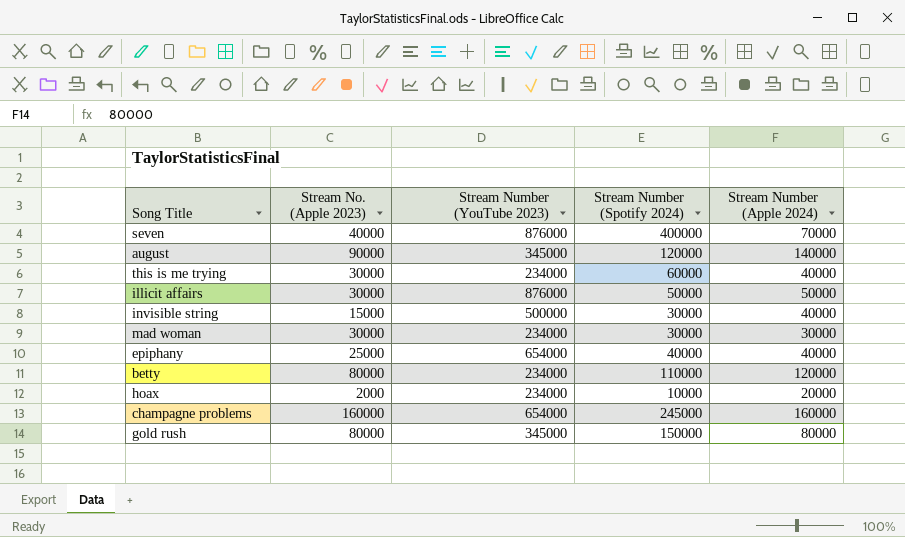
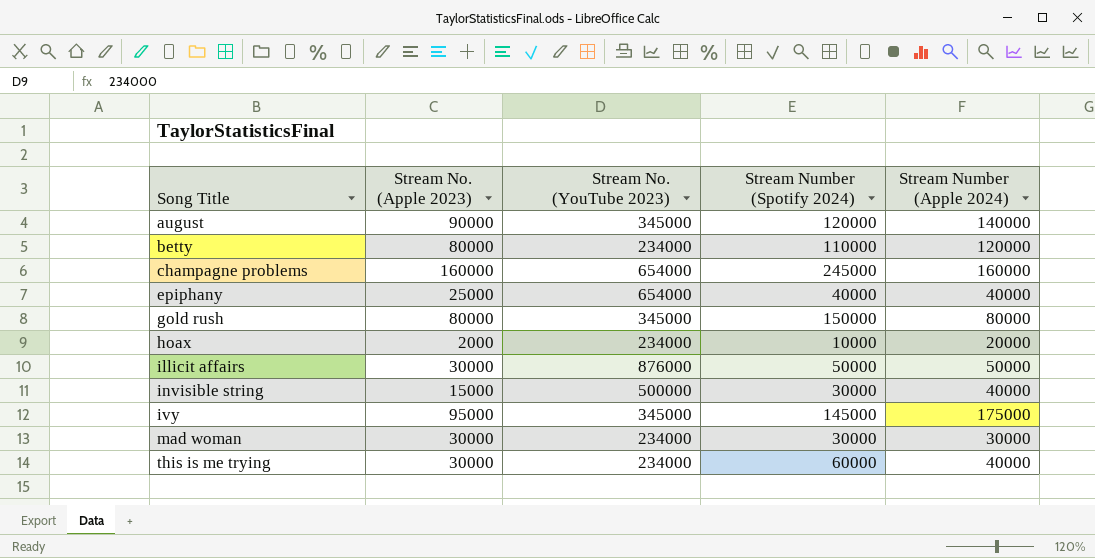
row order: none -> Song Title ascending
column name: Stream Number (YouTube 2023) -> Stream No. (YouTube 2023)
row seven: 40000 | 876000 | 400000 | 70000 -> none
row ivy: none -> 95000 | 345000 | 145000 | 175000

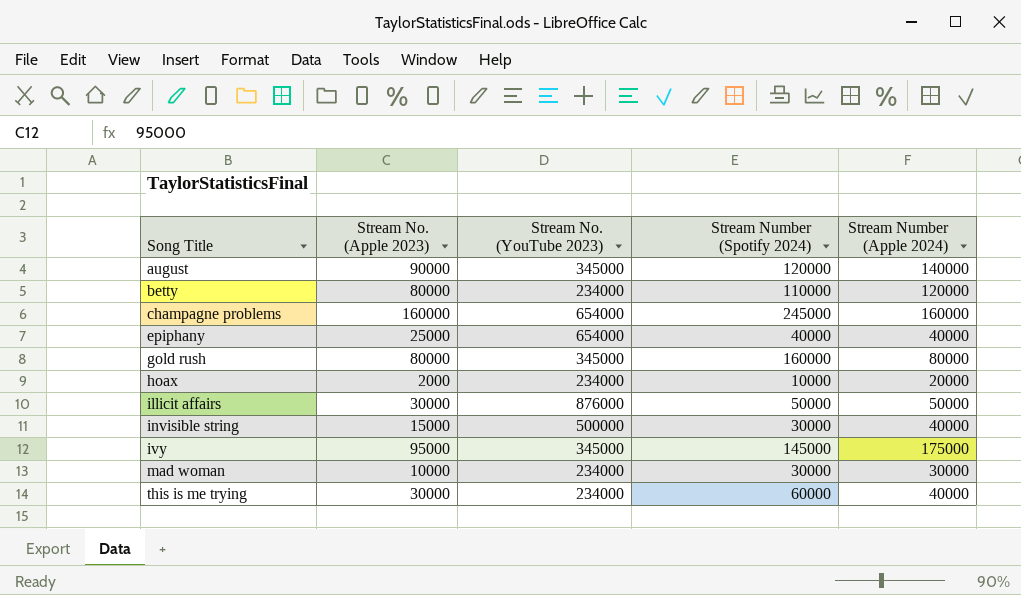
gold rush | Stream Number (Spotify 2024): 150000 -> 160000
mad woman | Stream No. (Apple 2023): 30000 -> 10000

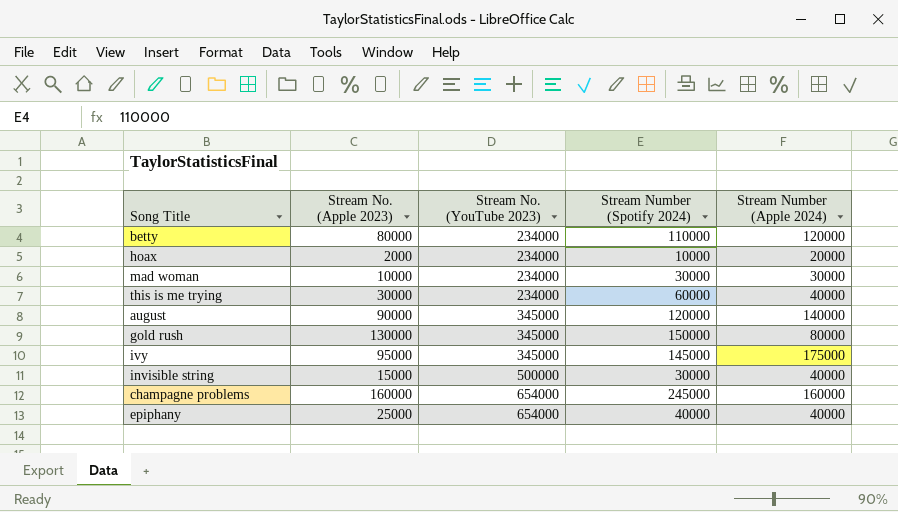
row order: Song Title ascending -> Stream No. (YouTube 2023) ascending
row illicit affairs: 30000 | 876000 | 50000 | 50000 -> none
gold rush | Stream No. (Apple 2023): 80000 -> 130000
gold rush | Stream Number (Spotify 2024): 160000 -> 150000

